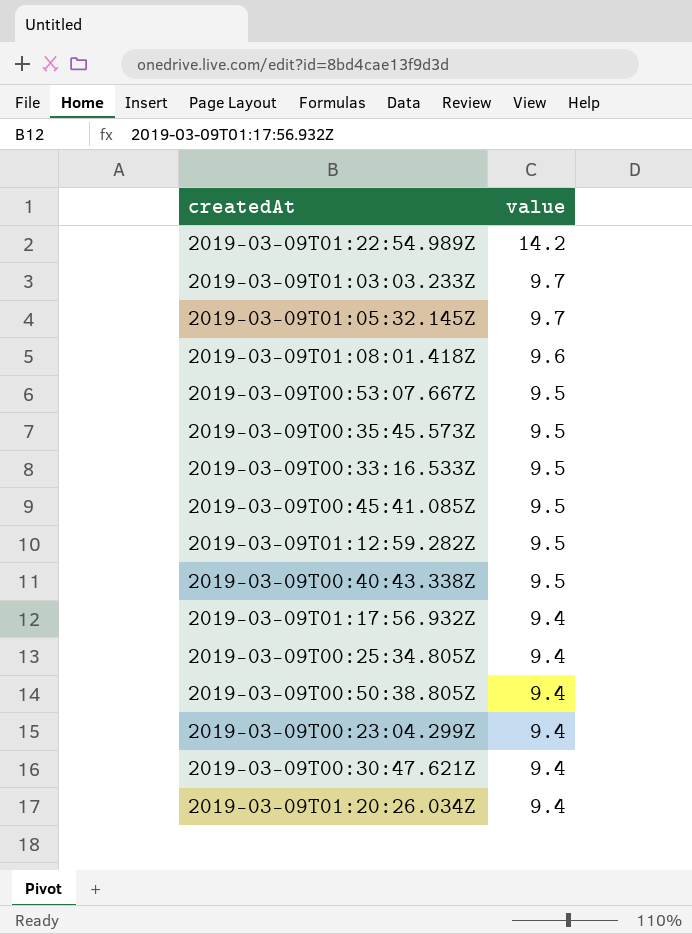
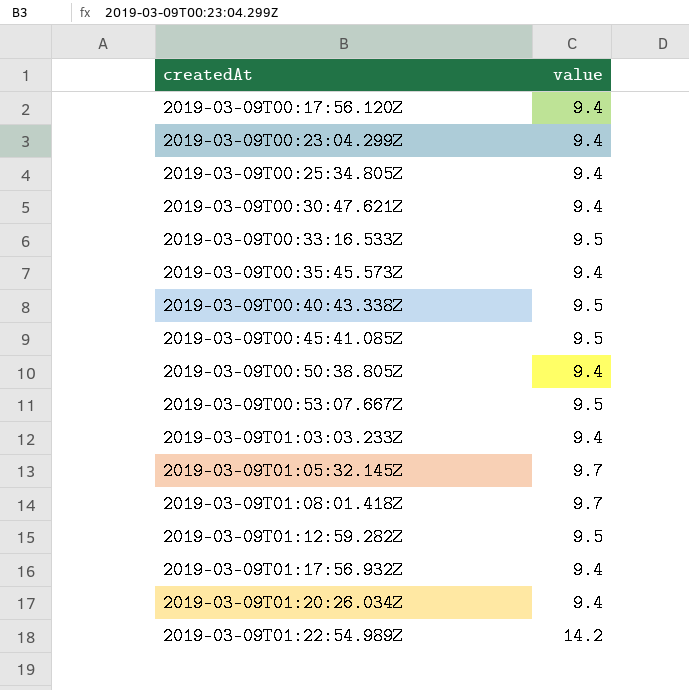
row order: value descending -> createdAt ascending
row 2019-03-09T00:17:56.120Z: none -> 9.4
2019-03-09T00:35:45.573Z | value: 9.5 -> 9.4
2019-03-09T01:03:03.233Z | value: 9.7 -> 9.4
2019-03-09T01:08:01.418Z | value: 9.6 -> 9.7

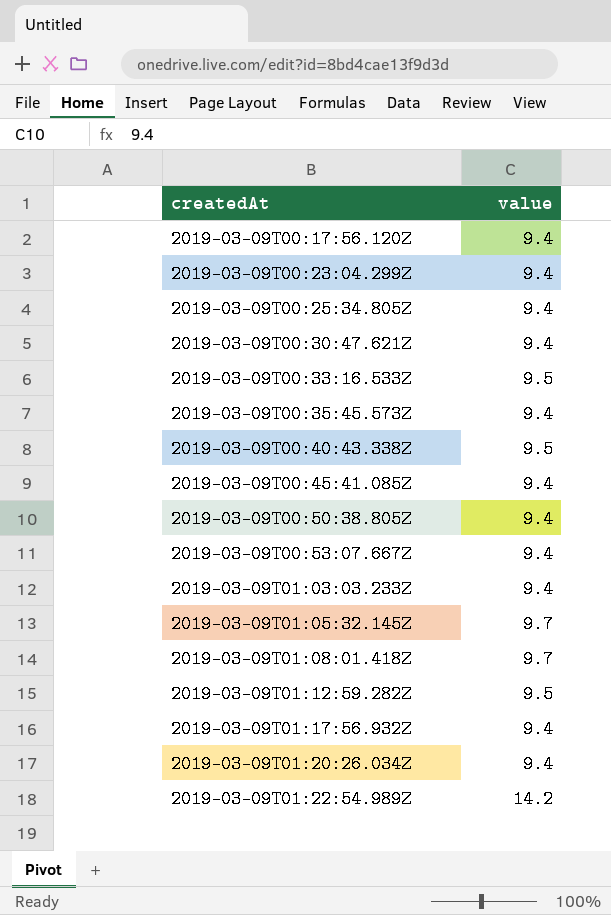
2019-03-09T00:45:41.085Z | value: 9.5 -> 9.4
2019-03-09T00:53:07.667Z | value: 9.5 -> 9.4

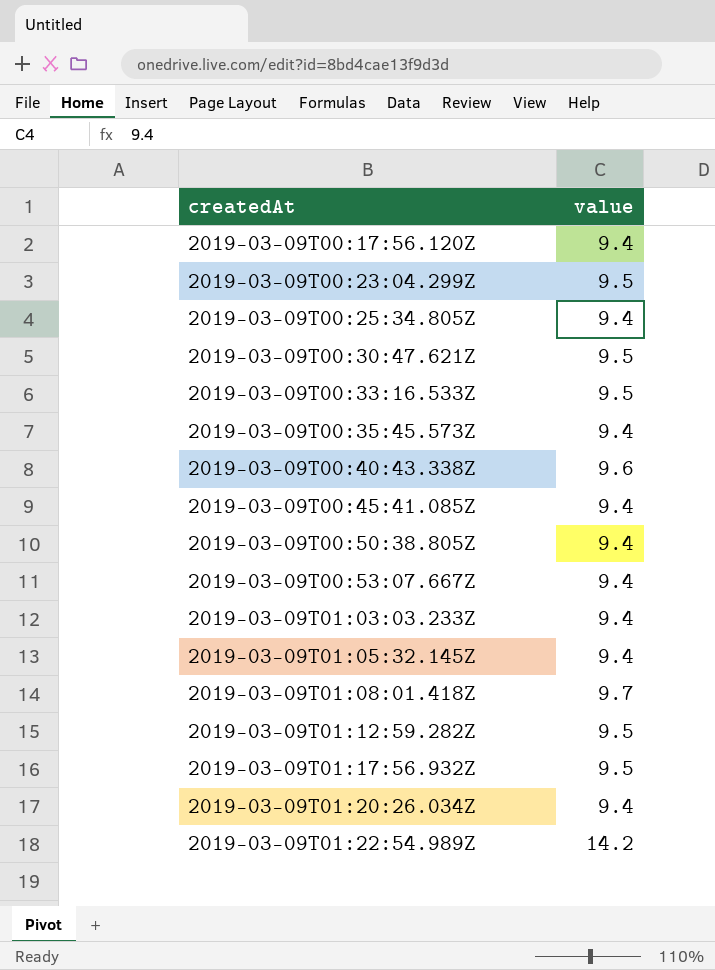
2019-03-09T00:23:04.299Z | value: 9.4 -> 9.5
2019-03-09T00:30:47.621Z | value: 9.4 -> 9.5
2019-03-09T00:40:43.338Z | value: 9.5 -> 9.6
2019-03-09T01:05:32.145Z | value: 9.7 -> 9.4
2019-03-09T01:17:56.932Z | value: 9.4 -> 9.5

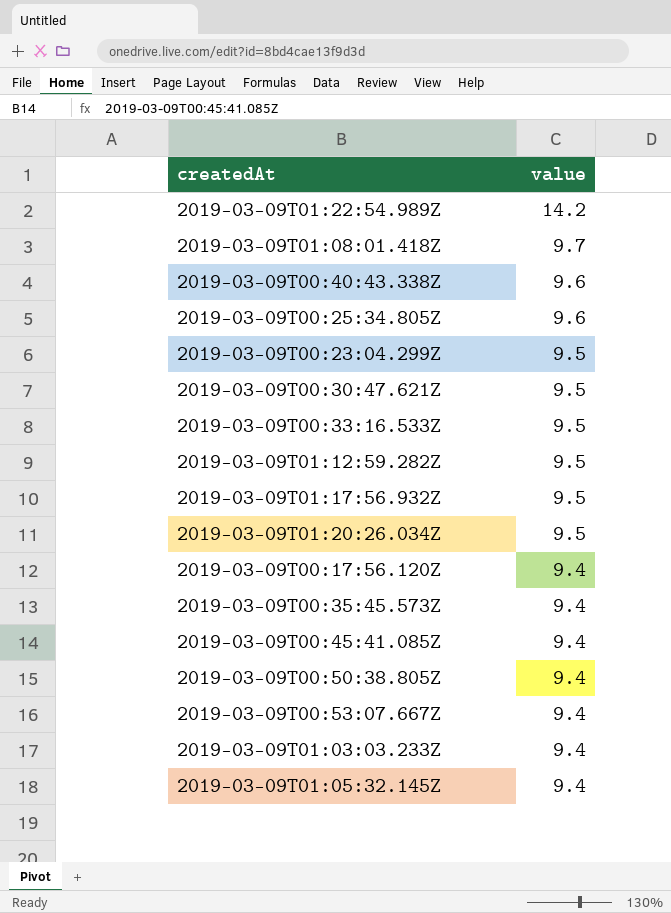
row order: createdAt ascending -> value descending
2019-03-09T00:25:34.805Z | value: 9.4 -> 9.6
2019-03-09T01:20:26.034Z | value: 9.4 -> 9.5

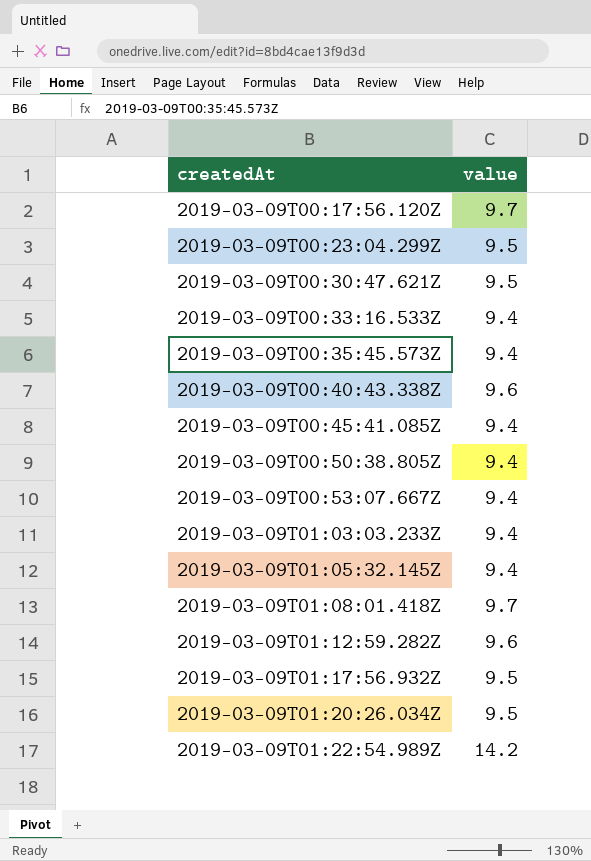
row order: value descending -> createdAt ascending
row 2019-03-09T00:25:34.805Z: 9.6 -> none
2019-03-09T00:17:56.120Z | value: 9.4 -> 9.7
2019-03-09T00:33:16.533Z | value: 9.5 -> 9.4
2019-03-09T01:12:59.282Z | value: 9.5 -> 9.6

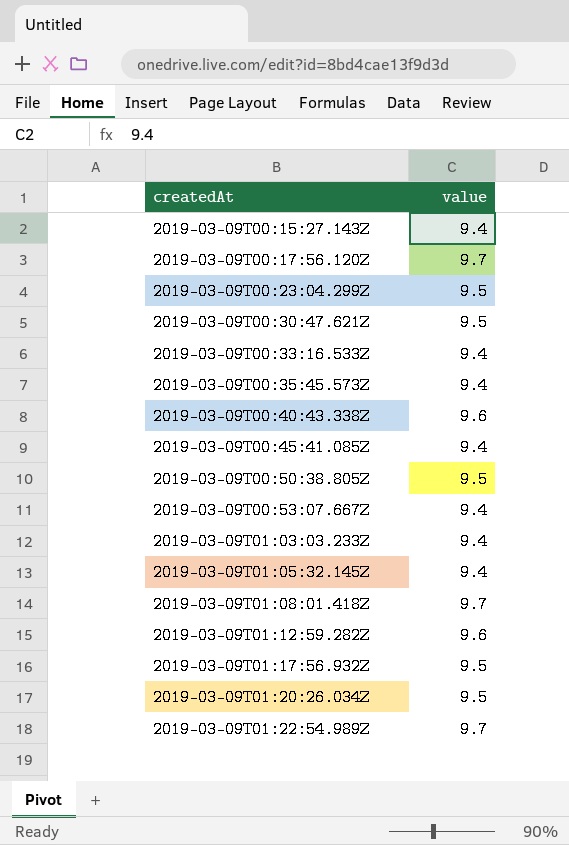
row 2019-03-09T00:15:27.143Z: none -> 9.4
2019-03-09T00:50:38.805Z | value: 9.4 -> 9.5
2019-03-09T01:22:54.989Z | value: 14.2 -> 9.7

